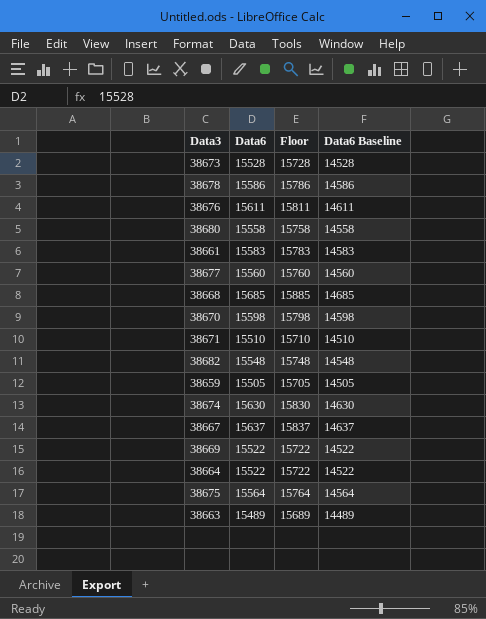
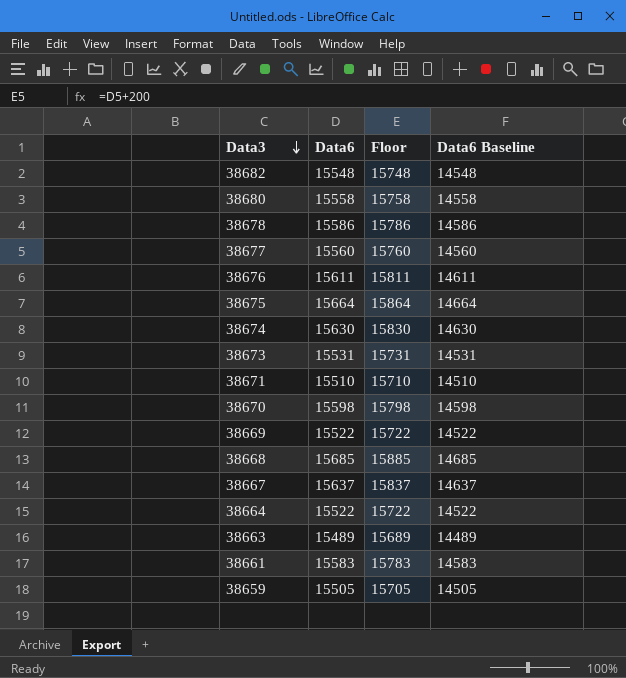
row order: none -> Data3 descending
38675 | Data6: 15564 -> 15664
38675 | Floor: 15764 -> 15864
38675 | Data6 Baseline: 14564 -> 14664
38673 | Data6: 15528 -> 15531
38673 | Floor: 15728 -> 15731
38673 | Data6 Baseline: 14528 -> 14531

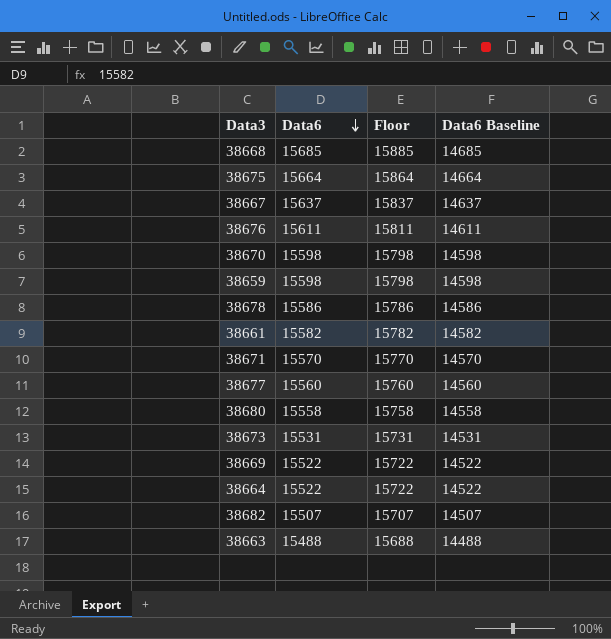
row order: Data3 descending -> Data6 descending
row 38674: 15630 | 15830 | 14630 -> none
38659 | Data6: 15505 -> 15598
38659 | Floor: 15705 -> 15798
38659 | Data6 Baseline: 14505 -> 14598
38661 | Data6: 15583 -> 15582
38661 | Floor: 15783 -> 15782
38661 | Data6 Baseline: 14583 -> 14582
38671 | Data6: 15510 -> 15570
38671 | Floor: 15710 -> 15770
38671 | Data6 Baseline: 14510 -> 14570
38682 | Data6: 15548 -> 15507
38682 | Floor: 15748 -> 15707
38682 | Data6 Baseline: 14548 -> 14507
38663 | Data6: 15489 -> 15488
38663 | Floor: 15689 -> 15688
38663 | Data6 Baseline: 14489 -> 14488

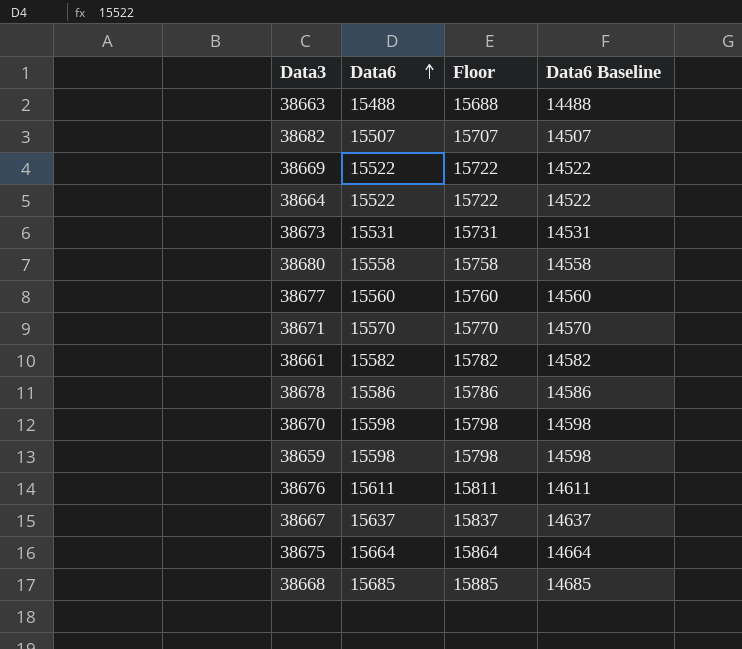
row order: Data6 descending -> Data6 ascending

